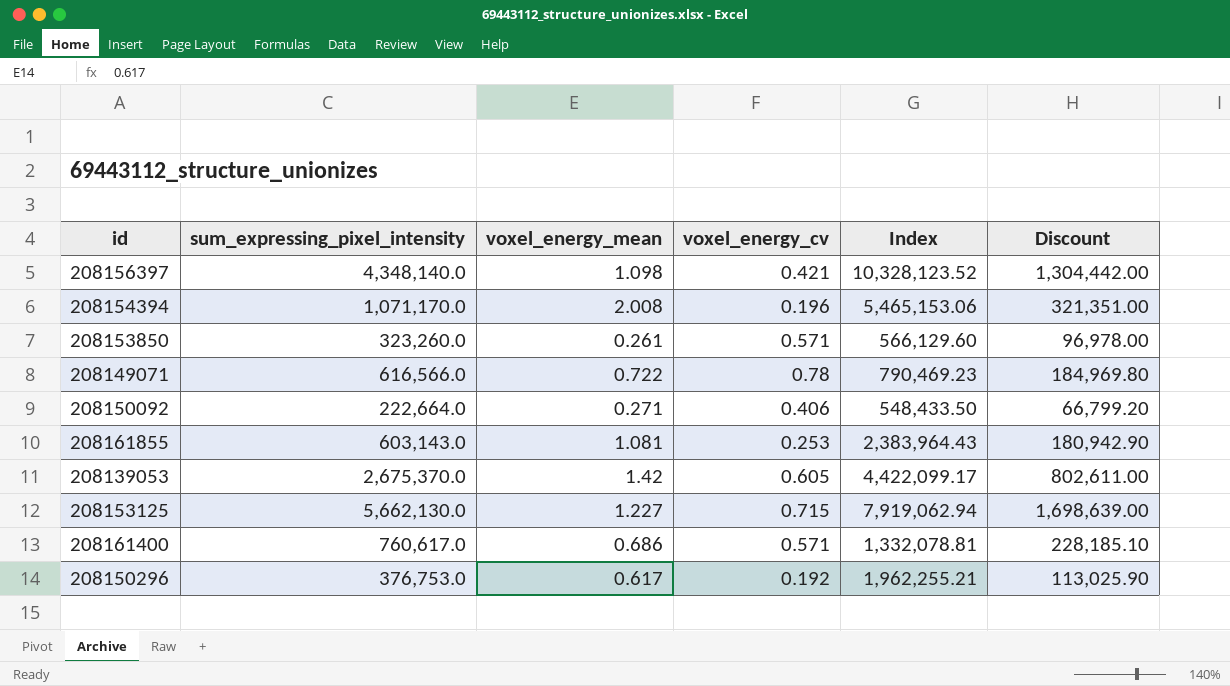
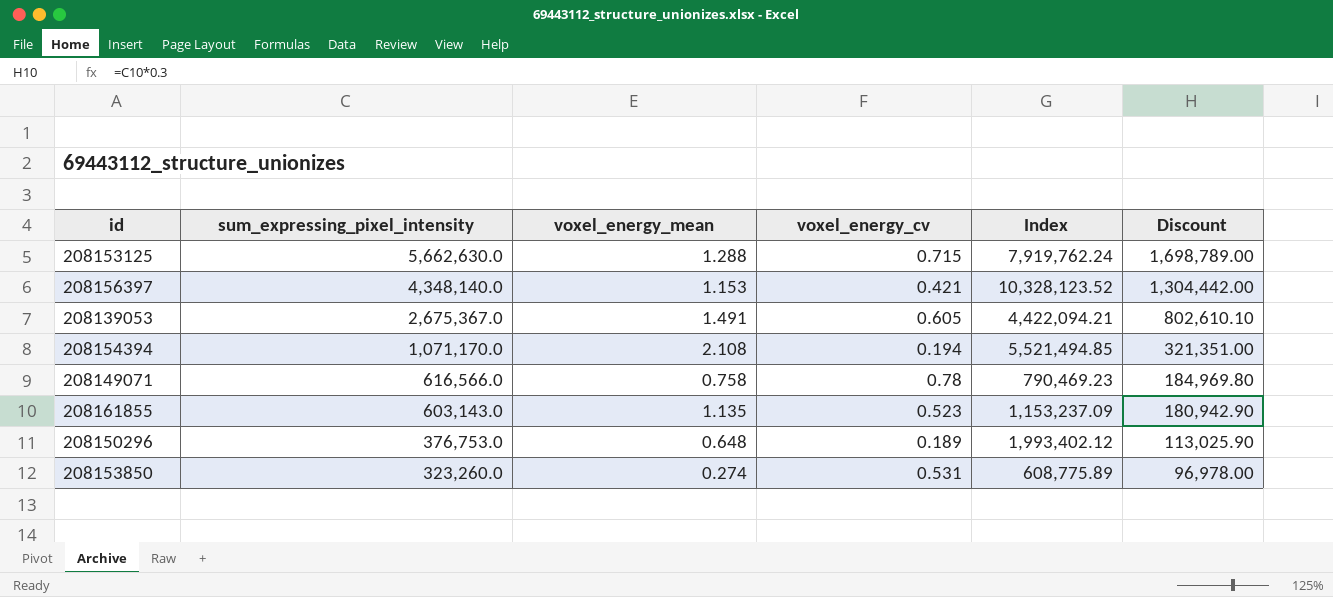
row order: none -> sum_expressing_pixel_intensity descending
row 208150092: 222,664.0 | 0.271 | 0.406 | 548,433.50 | 66,799.20 -> none
row 208161400: 760,617.0 | 0.686 | 0.571 | 1,332,078.81 | 228,185.10 -> none
208153125 | sum_expressing_pixel_intensity: 5,662,130.0 -> 5,662,630.0
208153125 | voxel_energy_mean: 1.227 -> 1.288
208153125 | Index: 7,919,062.94 -> 7,919,762.24
208153125 | Discount: 1,698,639.00 -> 1,698,789.00
208156397 | voxel_energy_mean: 1.098 -> 1.153
208139053 | sum_expressing_pixel_intensity: 2,675,370.0 -> 2,675,367.0
208139053 | voxel_energy_mean: 1.42 -> 1.491
208139053 | Index: 4,422,099.17 -> 4,422,094.21
208139053 | Discount: 802,611.00 -> 802,610.10
208154394 | voxel_energy_mean: 2.008 -> 2.108
208154394 | voxel_energy_cv: 0.196 -> 0.194
208154394 | Index: 5,465,153.06 -> 5,521,494.85
208149071 | voxel_energy_mean: 0.722 -> 0.758
208161855 | voxel_energy_mean: 1.081 -> 1.135
208161855 | voxel_energy_cv: 0.253 -> 0.523
208161855 | Index: 2,383,964.43 -> 1,153,237.09
208150296 | voxel_energy_mean: 0.617 -> 0.648
208150296 | voxel_energy_cv: 0.192 -> 0.189
208150296 | Index: 1,962,255.21 -> 1,993,402.12
208153850 | voxel_energy_mean: 0.261 -> 0.274
208153850 | voxel_energy_cv: 0.571 -> 0.531
208153850 | Index: 566,129.60 -> 608,775.89

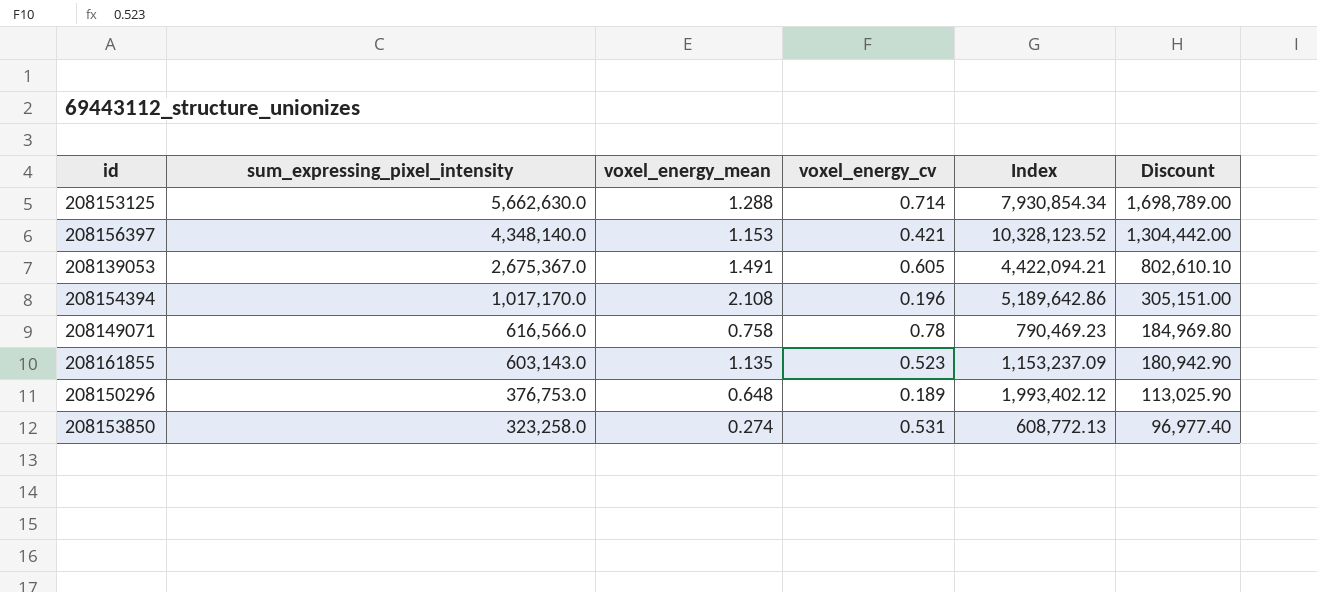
208153125 | voxel_energy_cv: 0.715 -> 0.714
208153125 | Index: 7,919,762.24 -> 7,930,854.34
208154394 | sum_expressing_pixel_intensity: 1,071,170.0 -> 1,017,170.0
208154394 | voxel_energy_cv: 0.194 -> 0.196
208154394 | Index: 5,521,494.85 -> 5,189,642.86
208154394 | Discount: 321,351.00 -> 305,151.00
208153850 | sum_expressing_pixel_intensity: 323,260.0 -> 323,258.0
208153850 | Index: 608,775.89 -> 608,772.13
208153850 | Discount: 96,978.00 -> 96,977.40

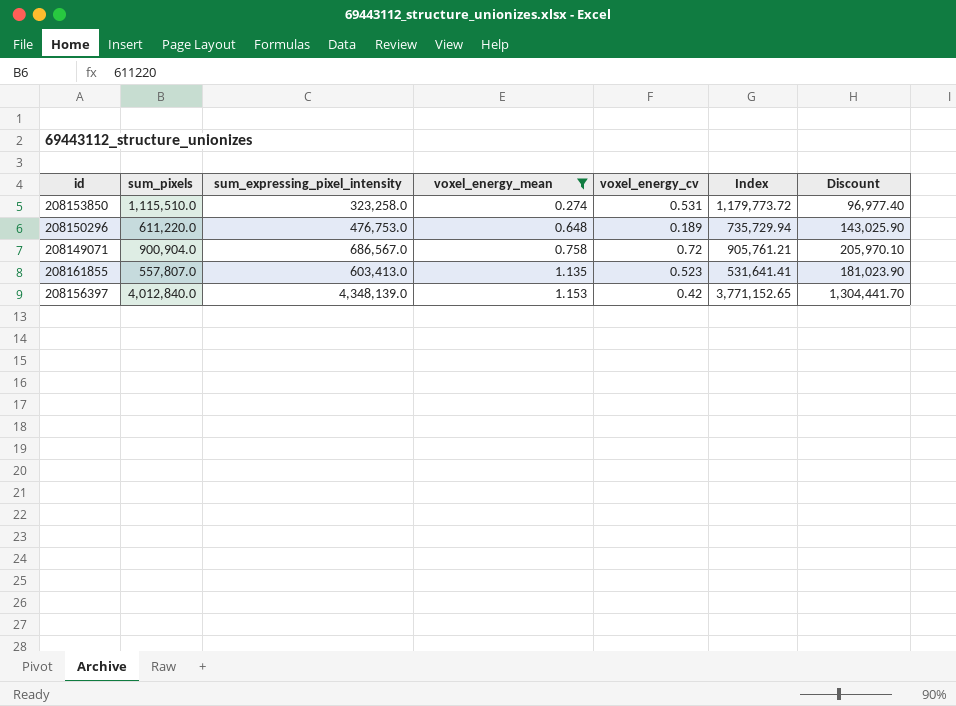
filter: none -> voxel_energy_mean <= 1.153
row order: sum_expressing_pixel_intensity descending -> voxel_energy_mean ascending
column sum_pixels | position: none -> 2
column Index | formula: [sum_expressing_pixel_intensity] / [voxel_energy_cv] -> [sum_expressing_pixel_intensity] / [voxel_energy_mean]
208150296 | sum_expressing_pixel_intensity: 376,753.0 -> 476,753.0
208150296 | Discount: 113,025.90 -> 143,025.90
208149071 | sum_expressing_pixel_intensity: 616,566.0 -> 686,567.0
208149071 | voxel_energy_cv: 0.78 -> 0.72
208149071 | Discount: 184,969.80 -> 205,970.10
208161855 | sum_expressing_pixel_intensity: 603,143.0 -> 603,413.0
208161855 | Discount: 180,942.90 -> 181,023.90
208156397 | sum_expressing_pixel_intensity: 4,348,140.0 -> 4,348,139.0
208156397 | voxel_energy_cv: 0.421 -> 0.42
208156397 | Discount: 1,304,442.00 -> 1,304,441.70

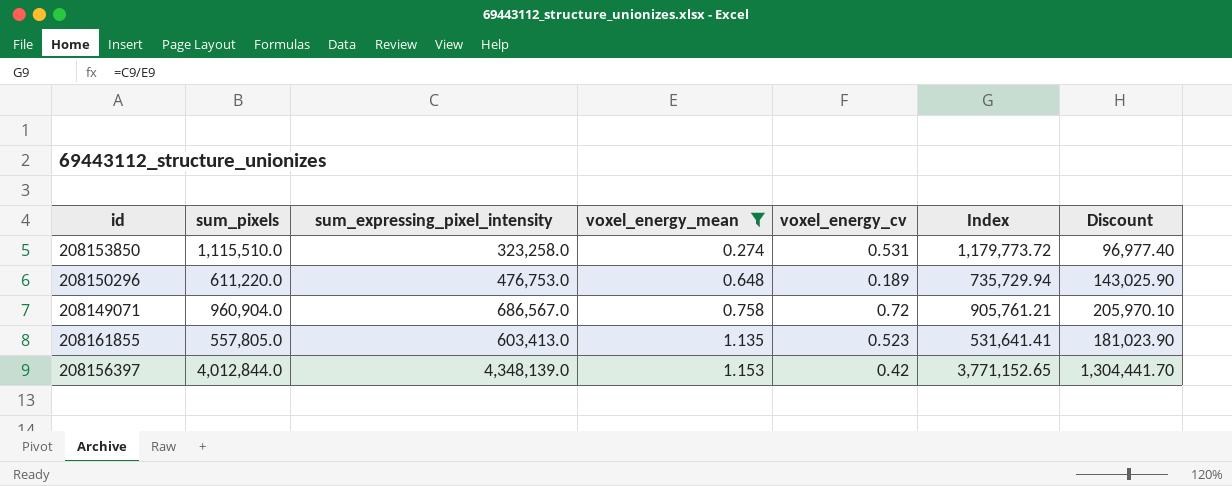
208149071 | sum_pixels: 900,904.0 -> 960,904.0
208161855 | sum_pixels: 557,807.0 -> 557,805.0
208156397 | sum_pixels: 4,012,840.0 -> 4,012,844.0

